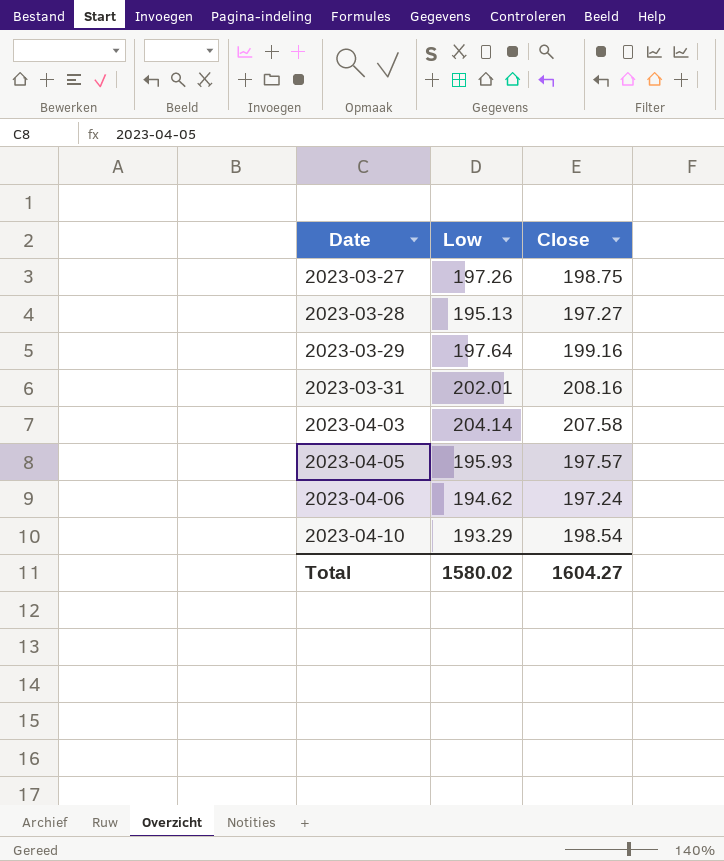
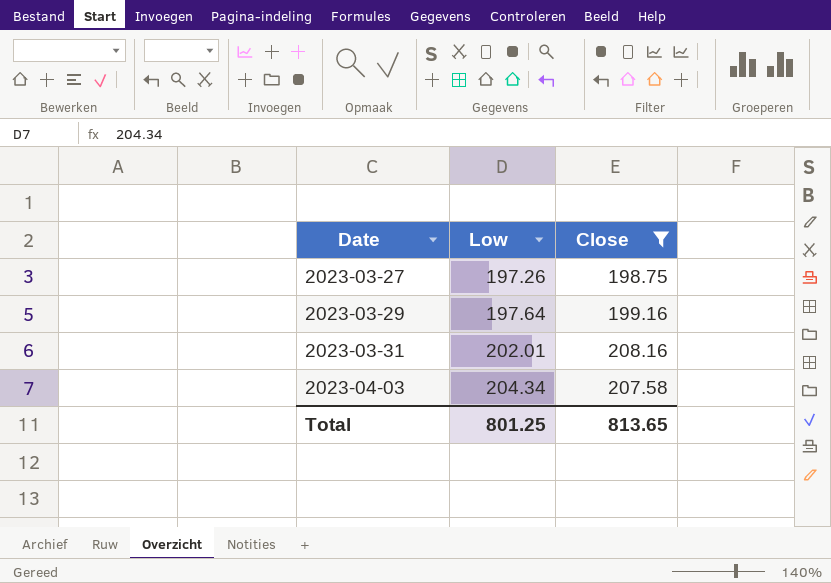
filter: none -> Close >= 198.75
2023-04-03 | Low: 204.14 -> 204.34
Total | Low: 1580.02 -> 801.25
Total | Close: 1604.27 -> 813.65

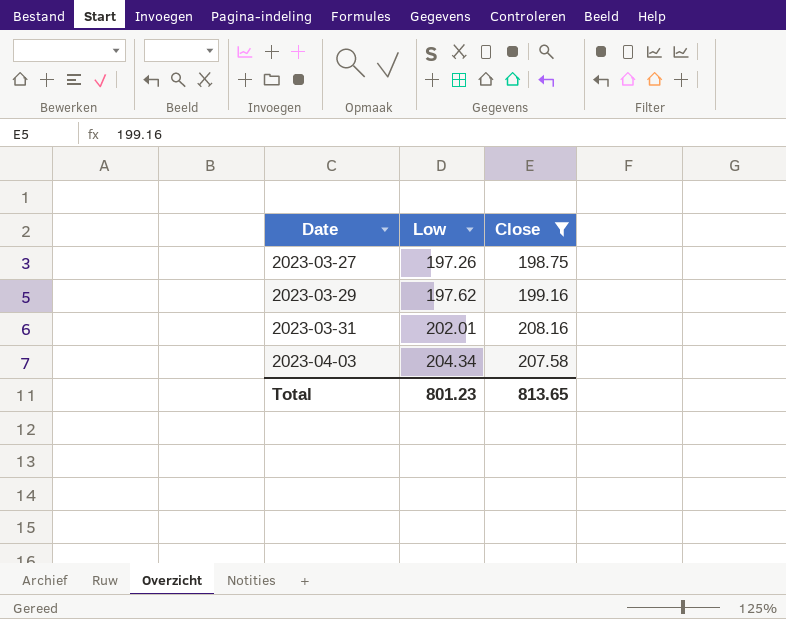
2023-03-29 | Low: 197.64 -> 197.62
Total | Low: 801.25 -> 801.23

